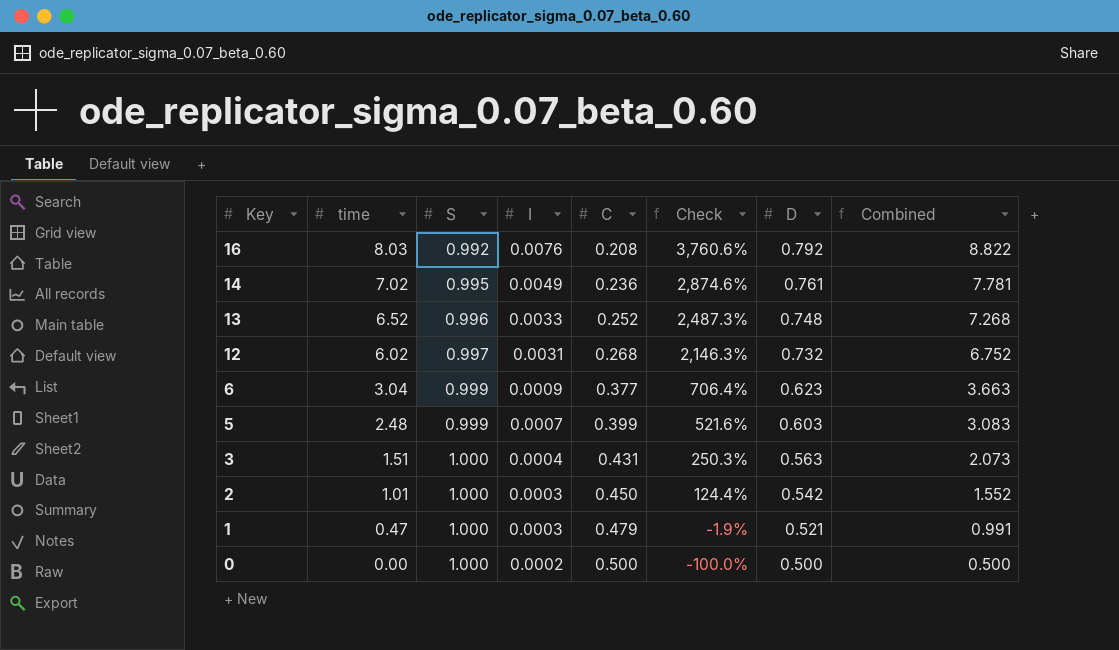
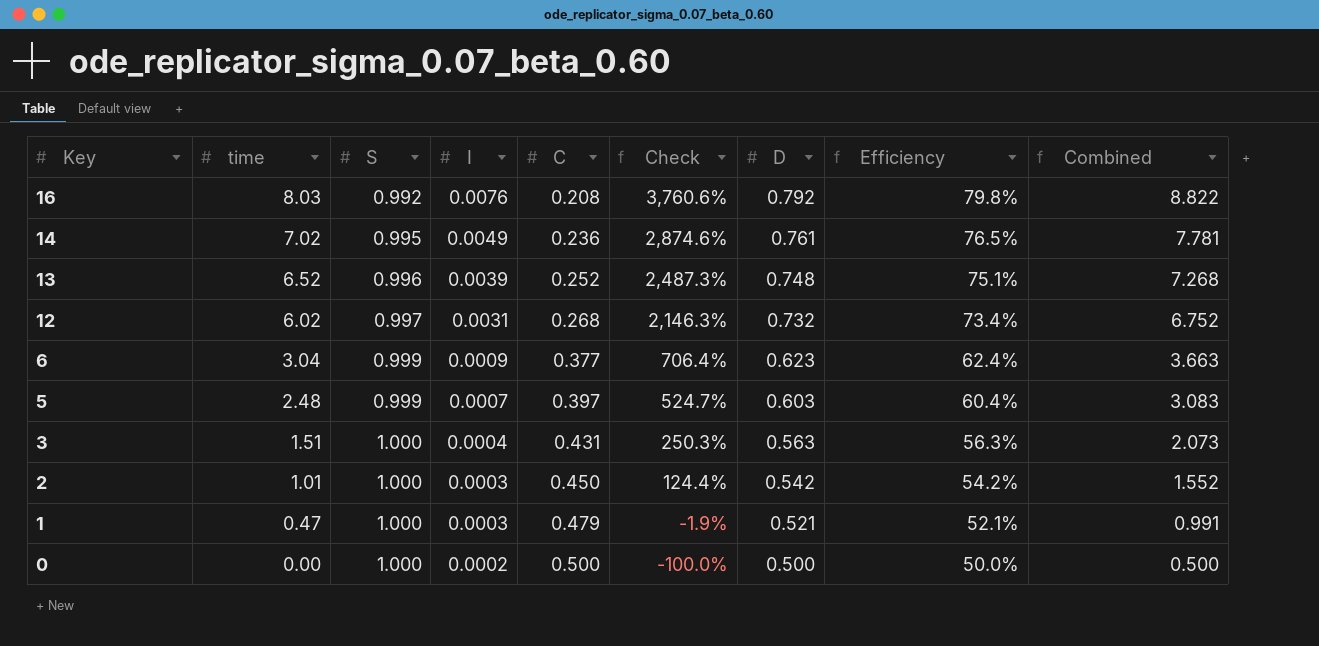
column Efficiency | formula: none -> [D] / [S]
13 | I: 0.0033 -> 0.0039
5 | C: 0.399 -> 0.397
5 | Check: 521.6% -> 524.7%

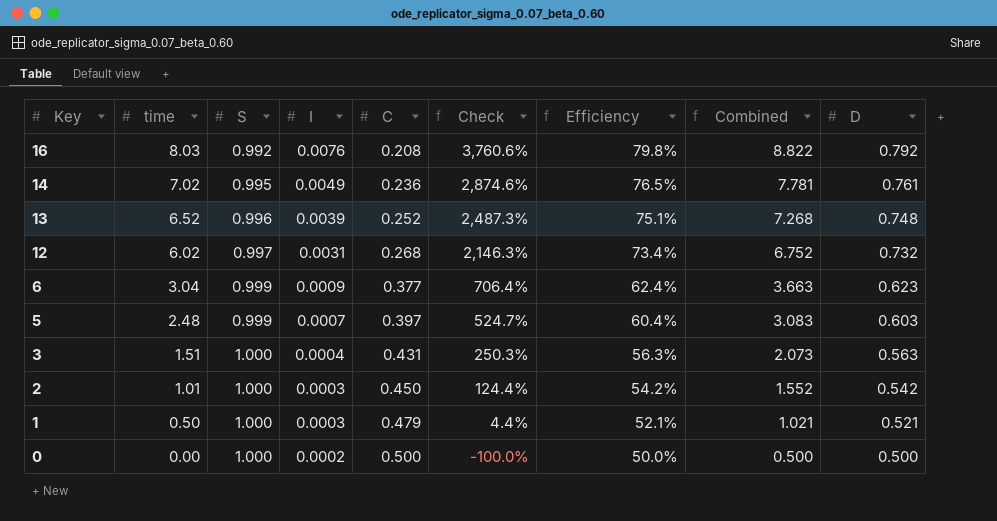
column D | position: 7 -> 9
1 | time: 0.47 -> 0.50
1 | Check: -1.9% -> 4.4%
1 | Combined: 0.991 -> 1.021

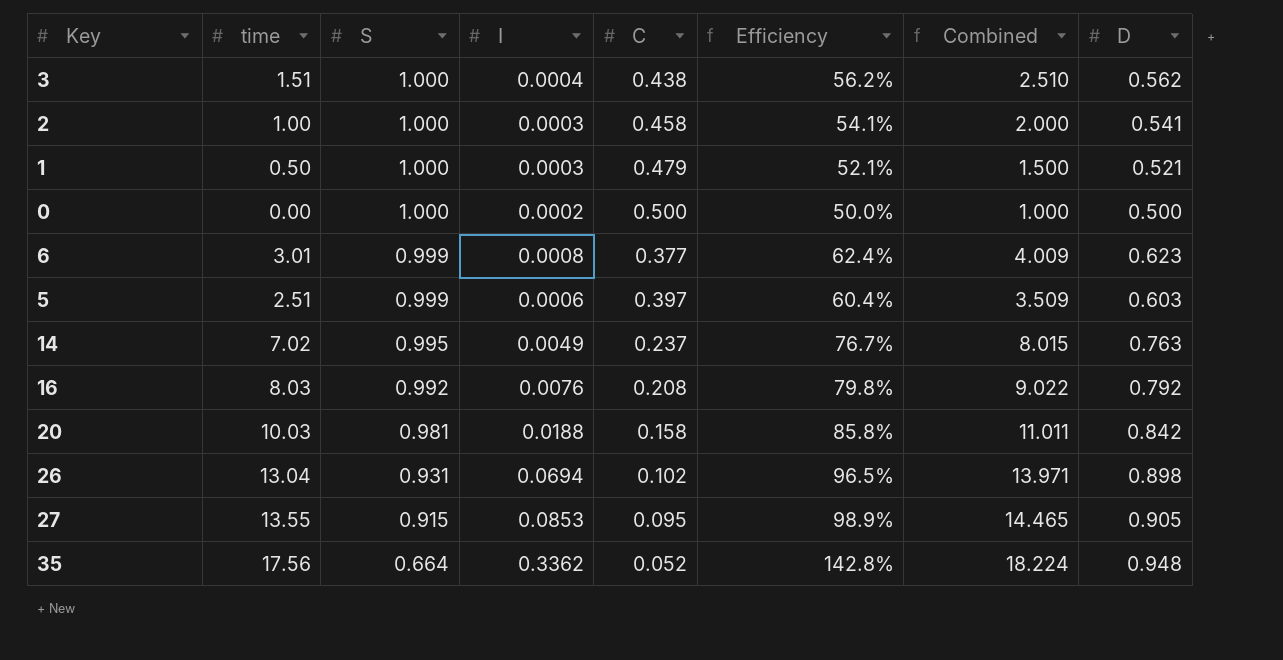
row order: Key descending -> S descending
column Check | formula: ([time] - [C]) / [C] -> none
column Combined | formula: [time] + [D] -> [time] + [S]
row 13: 6.52 | 0.996 | 0.0039 | 0.252 | 2,487.3% | 75.1% | 7.268 | 0.748 -> none
row 12: 6.02 | 0.997 | 0.0031 | 0.268 | 2,146.3% | 73.4% | 6.752 | 0.732 -> none
3 | C: 0.431 -> 0.438
3 | Efficiency: 56.3% -> 56.2%
3 | D: 0.563 -> 0.562
2 | time: 1.01 -> 1.00
2 | C: 0.450 -> 0.458
2 | Efficiency: 54.2% -> 54.1%
2 | D: 0.542 -> 0.541
6 | time: 3.04 -> 3.01
6 | I: 0.0009 -> 0.0008
5 | time: 2.48 -> 2.51
5 | I: 0.0007 -> 0.0006
14 | C: 0.236 -> 0.237
14 | Efficiency: 76.5% -> 76.7%
14 | D: 0.761 -> 0.763
row 20: none -> 10.03 | 0.981 | 0.0188 | 0.158 | 85.8% | 11.011 | 0.842
row 26: none -> 13.04 | 0.931 | 0.0694 | 0.102 | 96.5% | 13.971 | 0.898
row 27: none -> 13.55 | 0.915 | 0.0853 | 0.095 | 98.9% | 14.465 | 0.905
row 35: none -> 17.56 | 0.664 | 0.3362 | 0.052 | 142.8% | 18.224 | 0.948

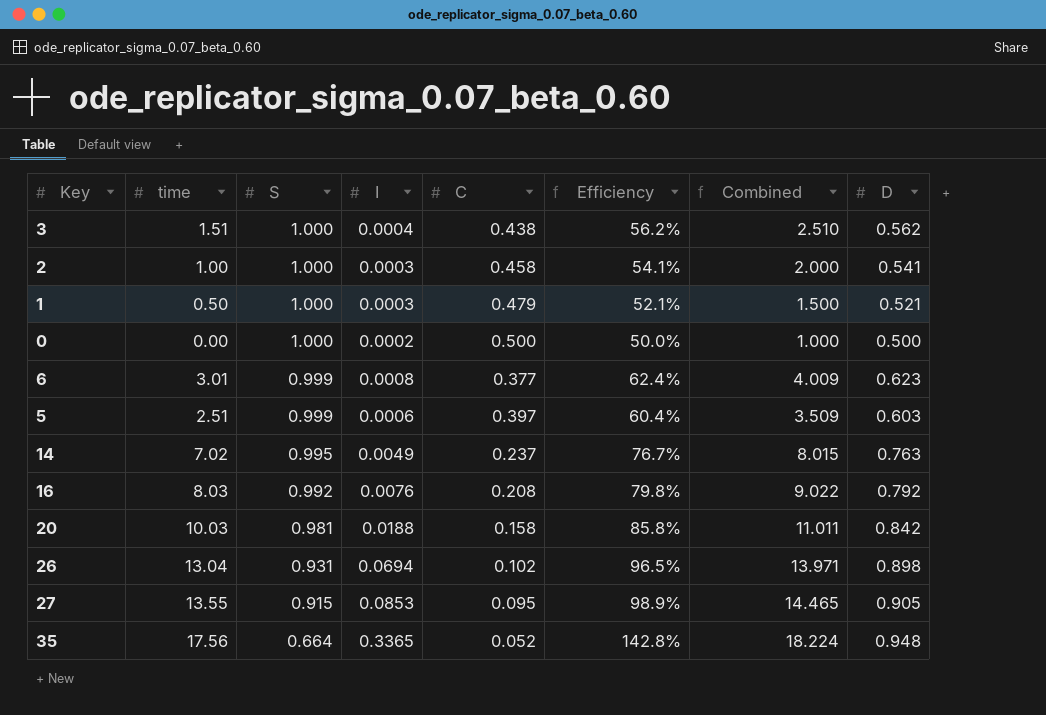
35 | I: 0.3362 -> 0.3365

